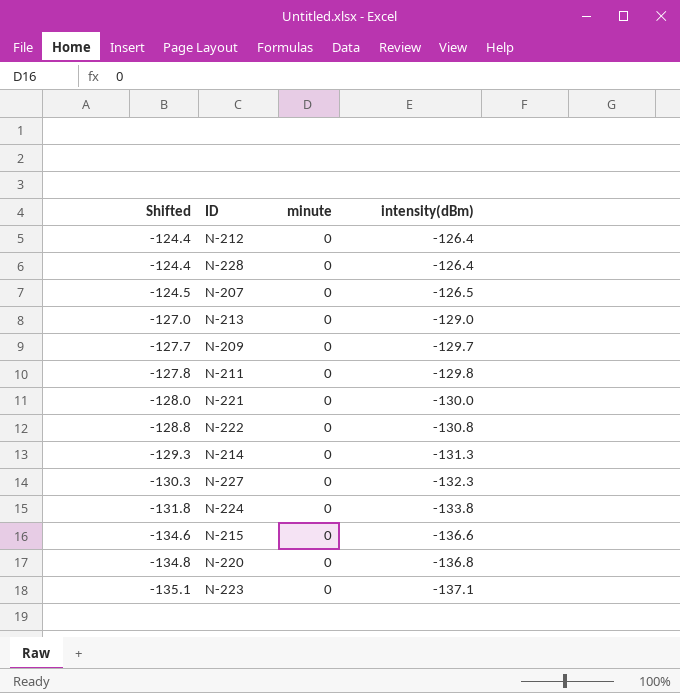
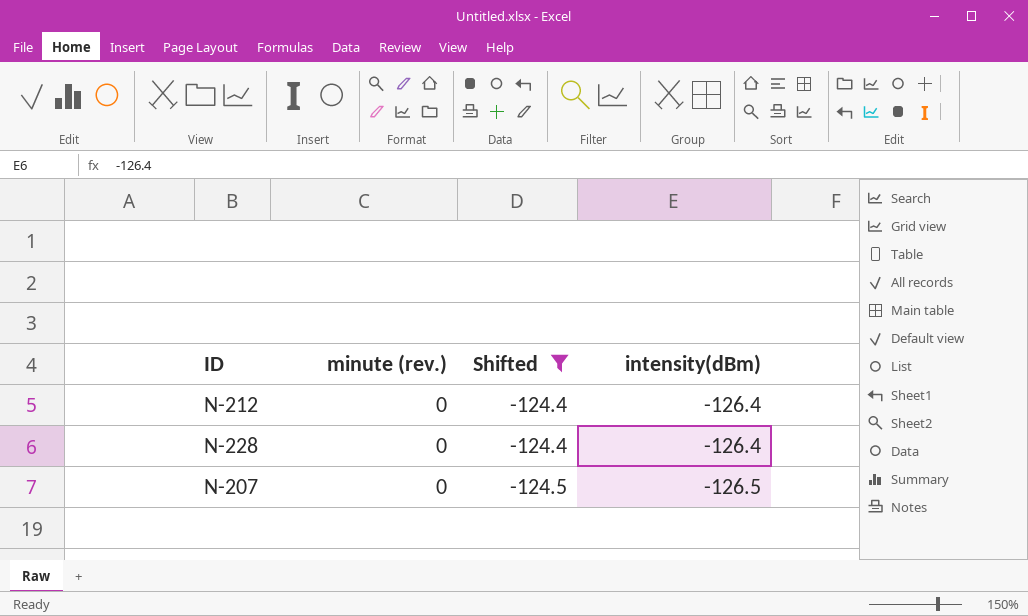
filter: none -> Shifted >= -124.5
column name: minute -> minute (rev.)
column Shifted | position: 1 -> 3

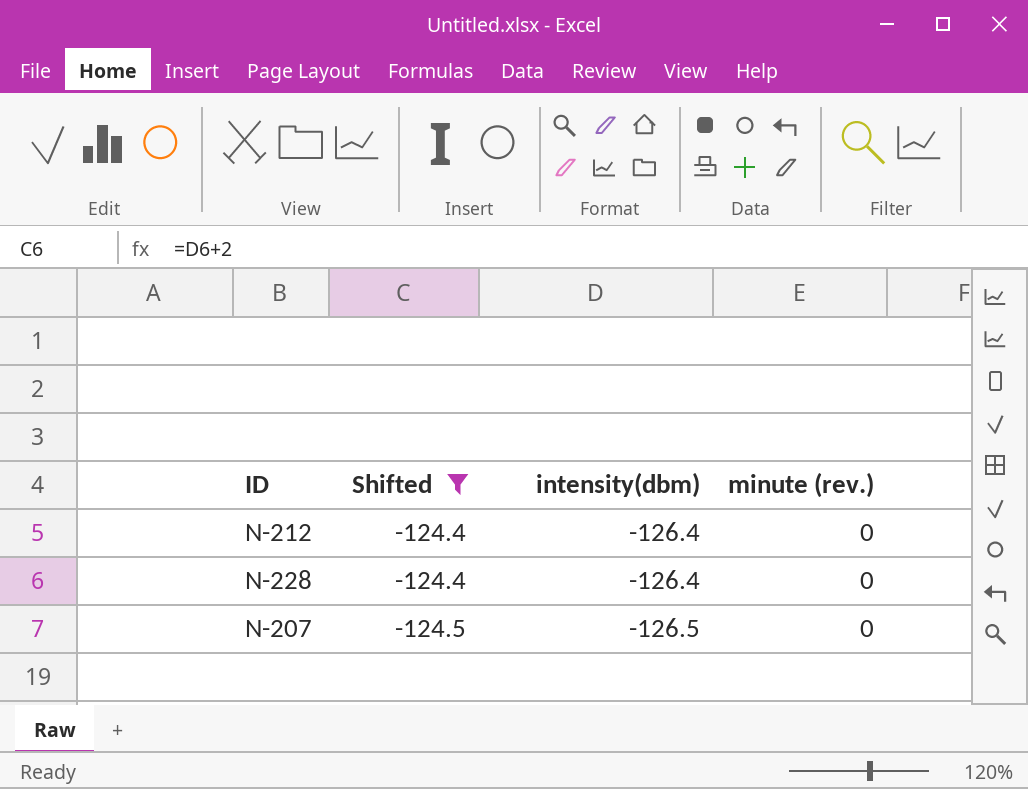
column name: intensity(dBm) -> intensity(dbm)
column minute (rev.) | position: 2 -> 4

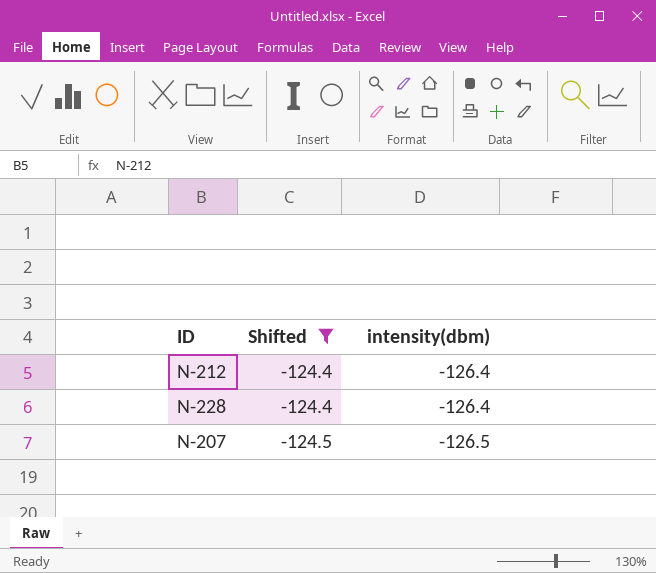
column minute (rev.) | position: 4 -> none

